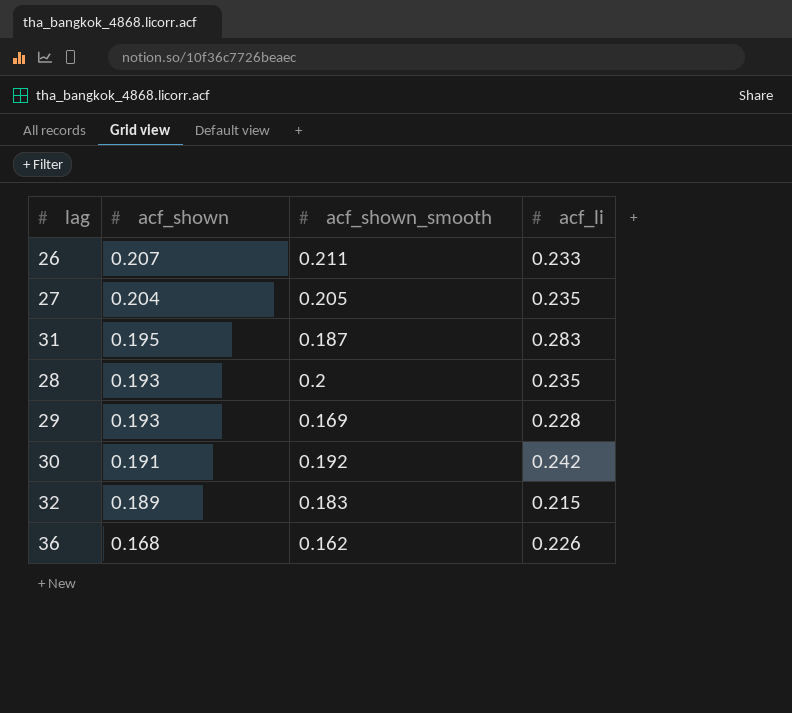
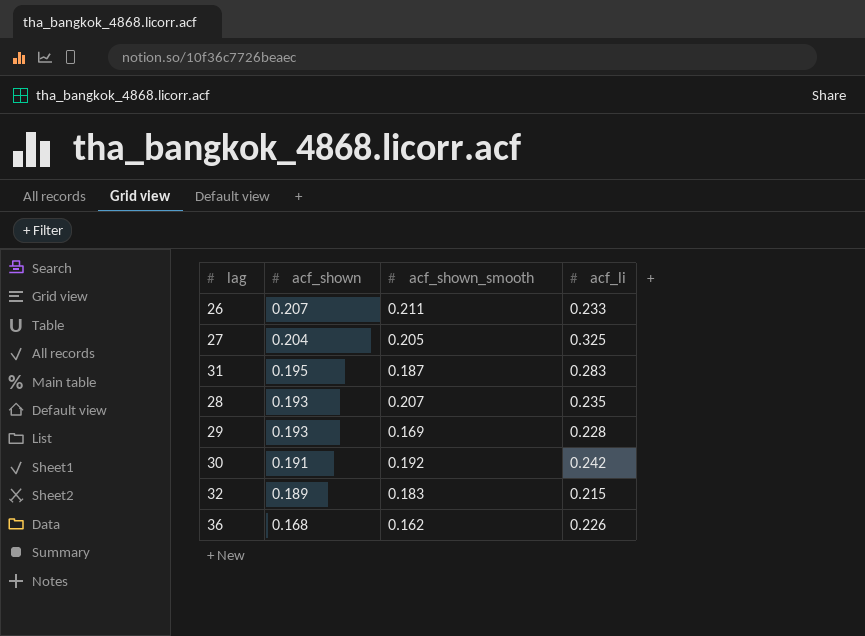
27 | acf_li: 0.235 -> 0.325
28 | acf_shown_smooth: 0.2 -> 0.207

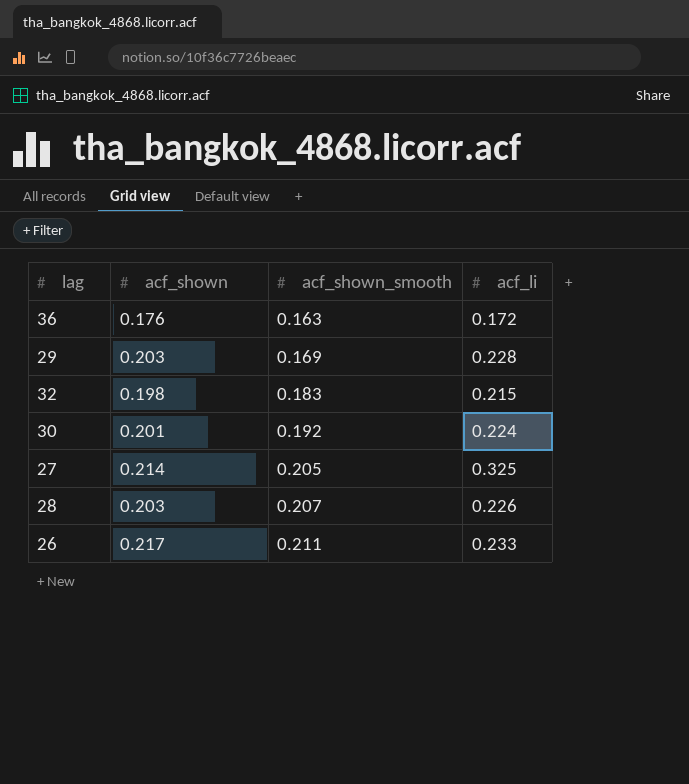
row order: acf_shown descending -> acf_shown_smooth ascending
row 31: 0.195 | 0.187 | 0.283 -> none
36 | acf_shown: 0.168 -> 0.176
36 | acf_shown_smooth: 0.162 -> 0.163
36 | acf_li: 0.226 -> 0.172
29 | acf_shown: 0.193 -> 0.203
32 | acf_shown: 0.189 -> 0.198
30 | acf_shown: 0.191 -> 0.201
30 | acf_li: 0.242 -> 0.224
27 | acf_shown: 0.204 -> 0.214
28 | acf_shown: 0.193 -> 0.203
28 | acf_li: 0.235 -> 0.226
26 | acf_shown: 0.207 -> 0.217

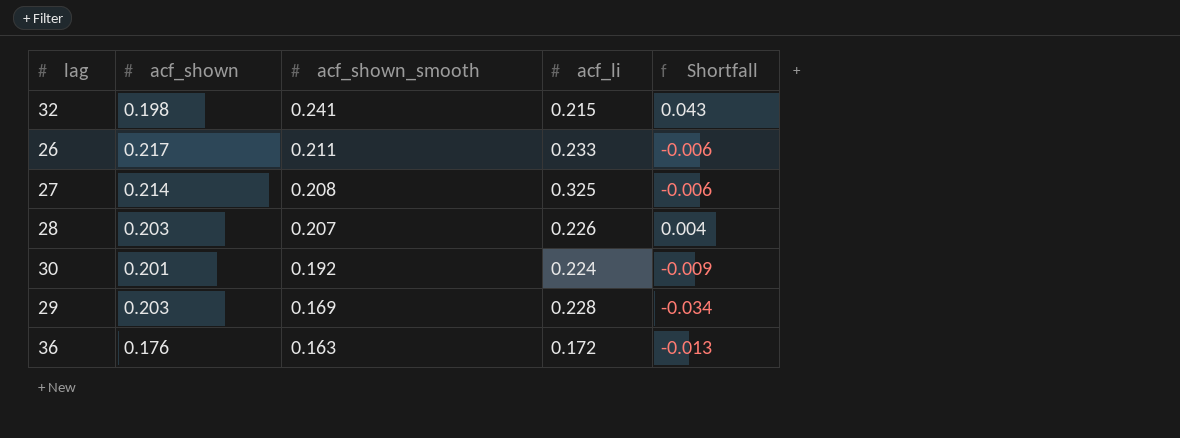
row order: acf_shown_smooth ascending -> acf_shown_smooth descending
column Shortfall | formula: none -> [acf_shown_smooth] - [acf_shown]
32 | acf_shown_smooth: 0.183 -> 0.241
27 | acf_shown_smooth: 0.205 -> 0.208

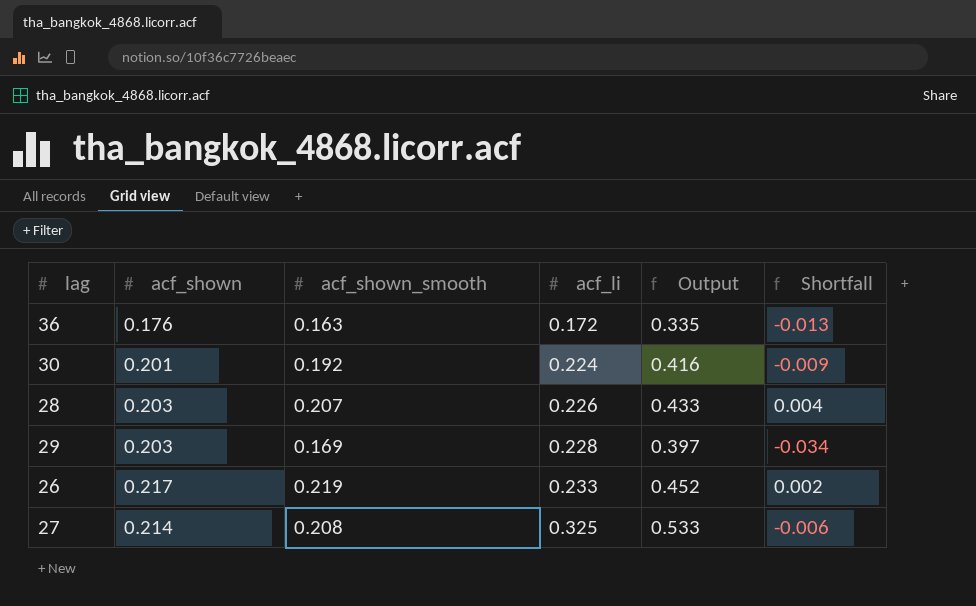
row order: acf_shown_smooth descending -> acf_li ascending
column Output | formula: none -> [acf_shown_smooth] + [acf_li]
row 32: 0.198 | 0.241 | 0.215 | 0.043 -> none
26 | acf_shown_smooth: 0.211 -> 0.219
26 | Shortfall: -0.006 -> 0.002

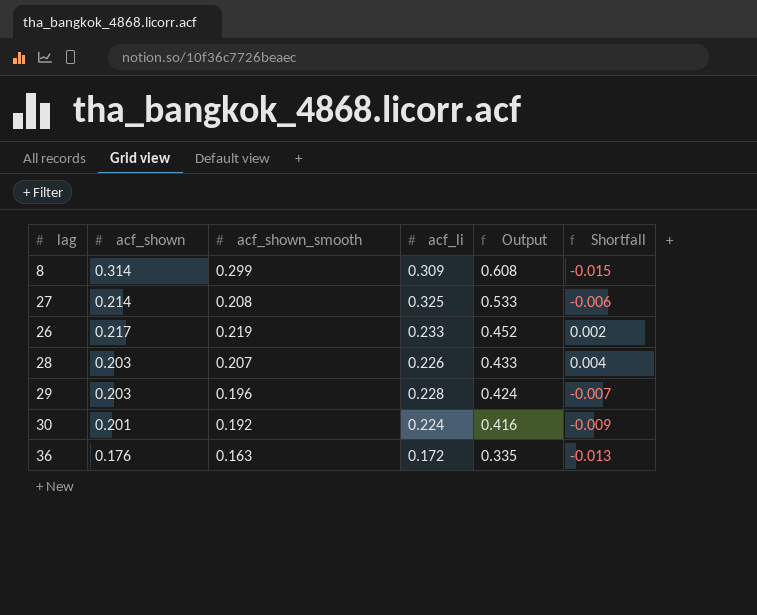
row order: acf_li ascending -> Output descending
row 8: none -> 0.314 | 0.299 | 0.309 | 0.608 | -0.015
29 | acf_shown_smooth: 0.169 -> 0.196
29 | Output: 0.397 -> 0.424
29 | Shortfall: -0.034 -> -0.007

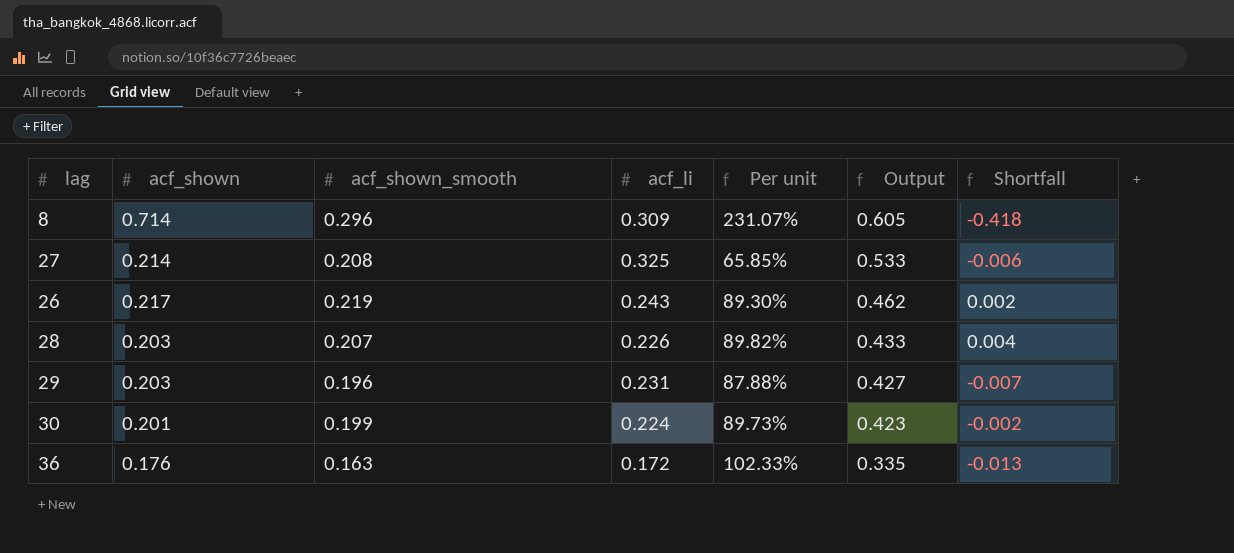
column Per unit | formula: none -> [acf_shown] / [acf_li]
8 | acf_shown: 0.314 -> 0.714
8 | acf_shown_smooth: 0.299 -> 0.296
8 | Output: 0.608 -> 0.605
8 | Shortfall: -0.015 -> -0.418
26 | acf_li: 0.233 -> 0.243
26 | Output: 0.452 -> 0.462
29 | acf_li: 0.228 -> 0.231
29 | Output: 0.424 -> 0.427
30 | acf_shown_smooth: 0.192 -> 0.199
30 | Output: 0.416 -> 0.423
30 | Shortfall: -0.009 -> -0.002

